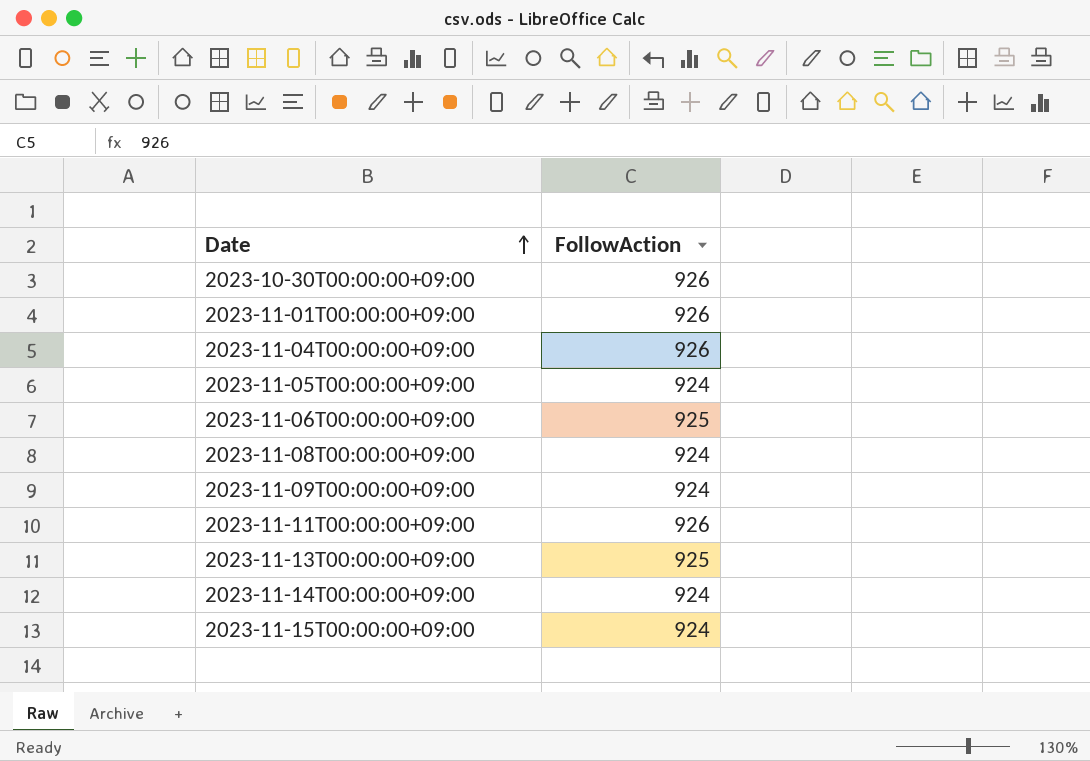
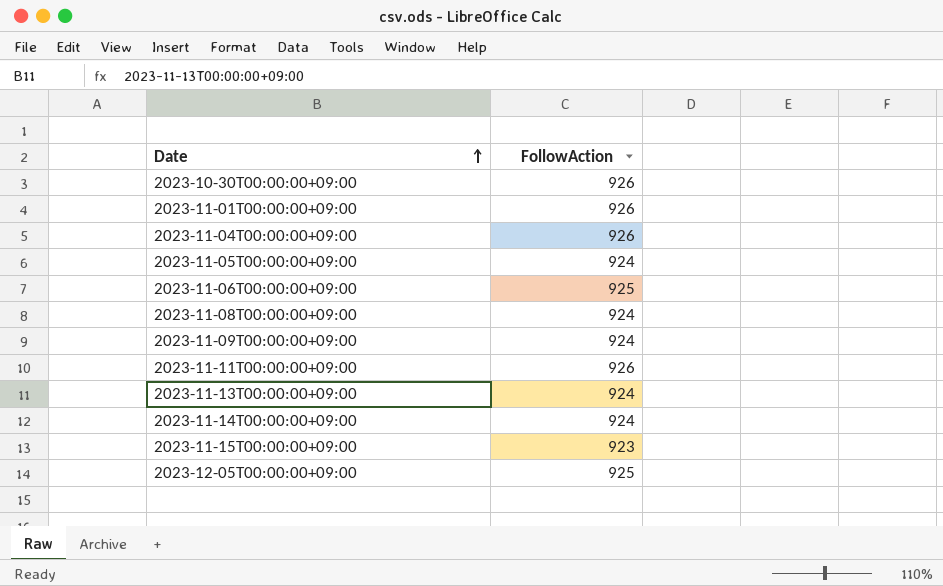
2023-11-13T00:00:00+09:00 | FollowAction: 925 -> 924
2023-11-15T00:00:00+09:00 | FollowAction: 924 -> 923
row 2023-12-05T00:00:00+09:00: none -> 925

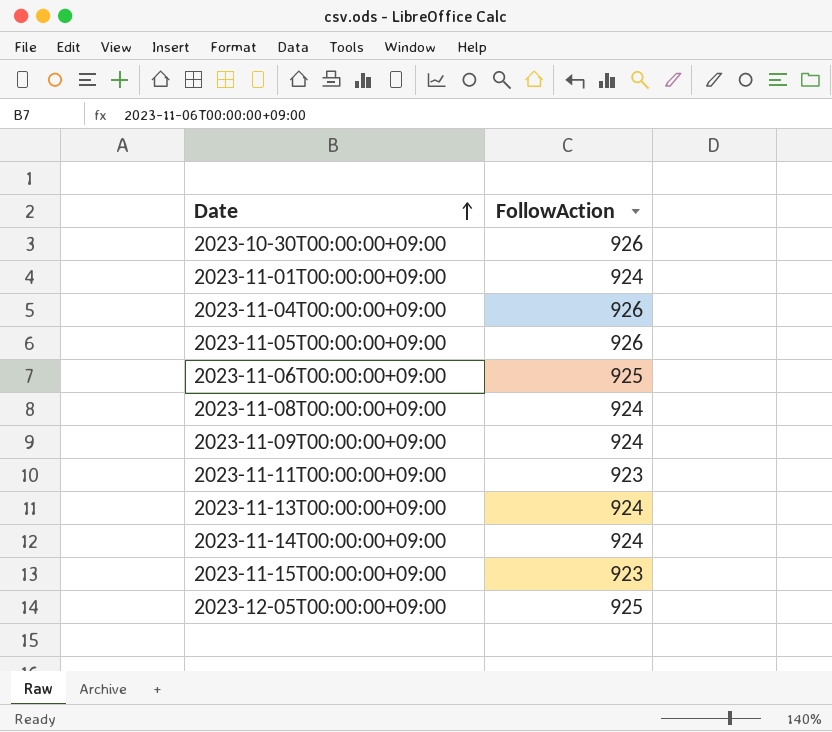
2023-11-01T00:00:00+09:00 | FollowAction: 926 -> 924
2023-11-05T00:00:00+09:00 | FollowAction: 924 -> 926
2023-11-11T00:00:00+09:00 | FollowAction: 926 -> 923

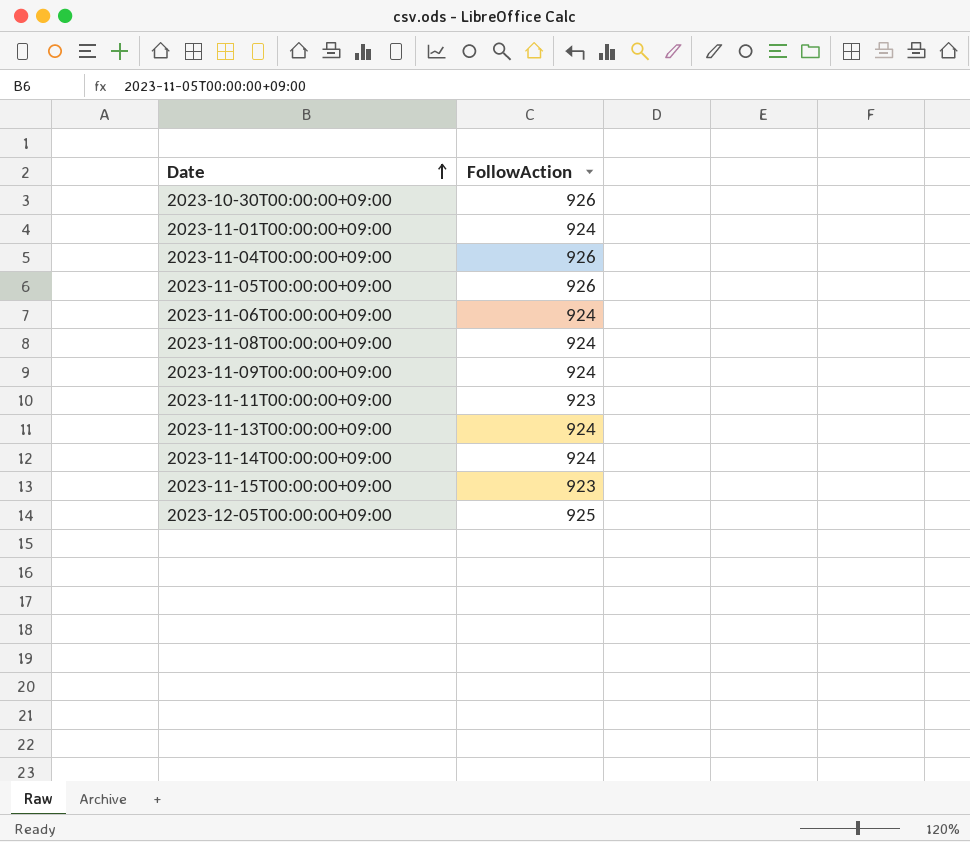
2023-11-06T00:00:00+09:00 | FollowAction: 925 -> 924

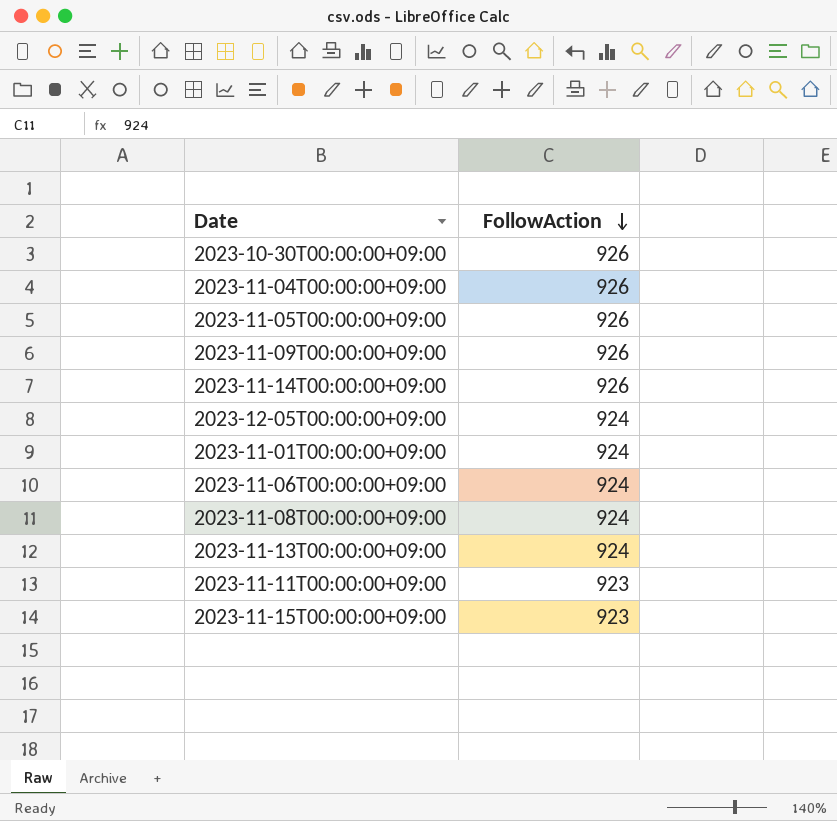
row order: Date ascending -> FollowAction descending
2023-11-09T00:00:00+09:00 | FollowAction: 924 -> 926
2023-11-14T00:00:00+09:00 | FollowAction: 924 -> 926
2023-12-05T00:00:00+09:00 | FollowAction: 925 -> 924

